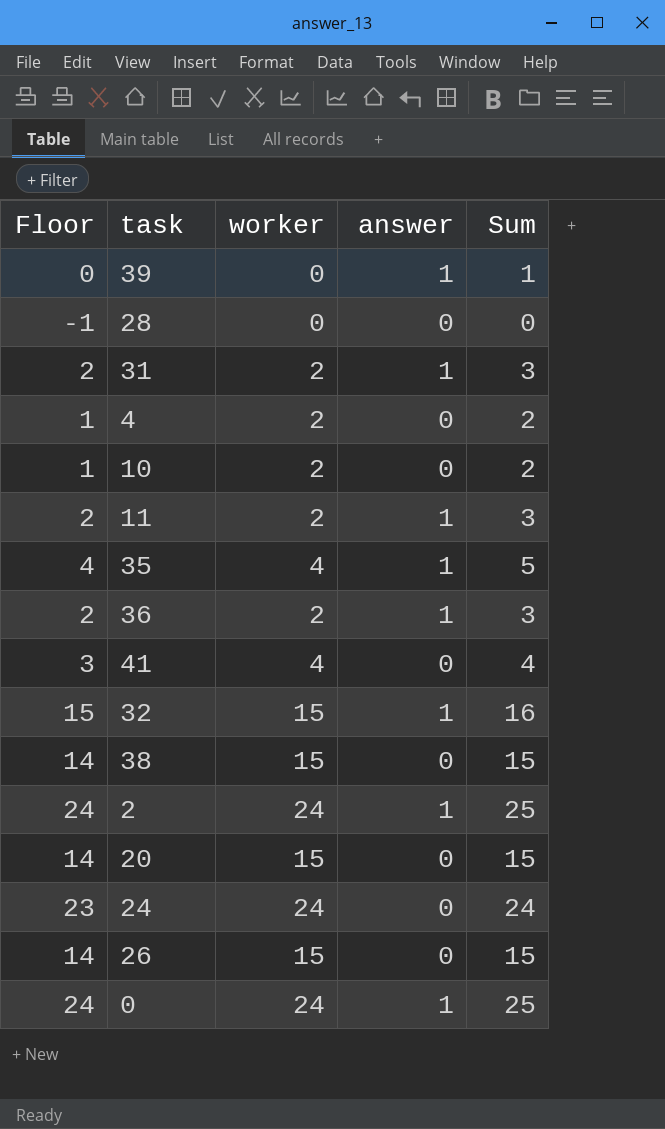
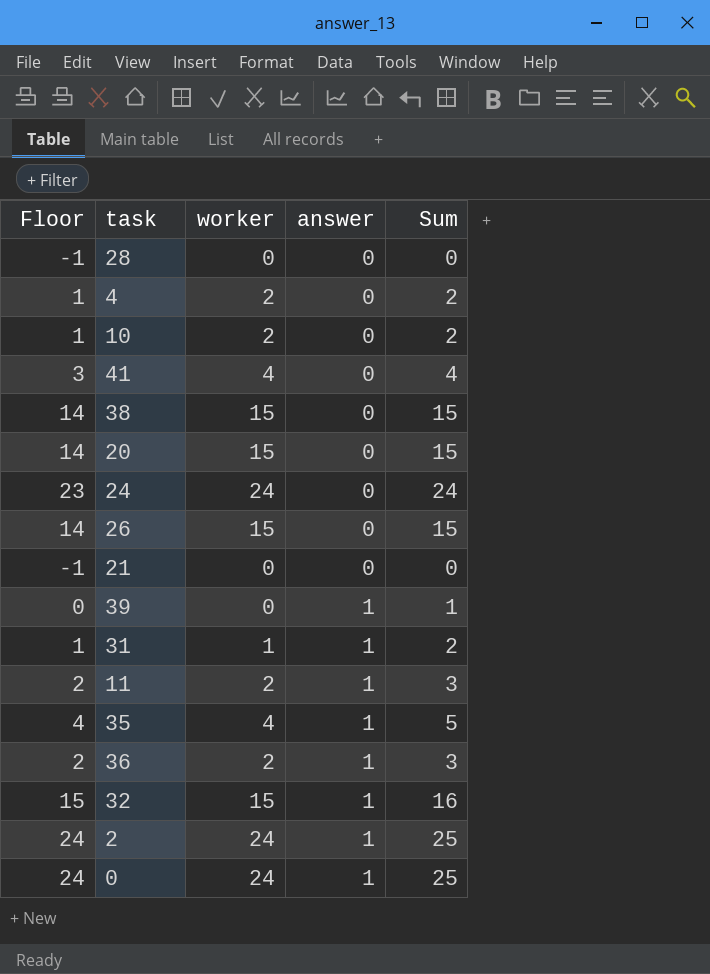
row order: none -> answer ascending
row 21: none -> -1 | 0 | 0 | 0
31 | Floor: 2 -> 1
31 | worker: 2 -> 1
31 | Sum: 3 -> 2

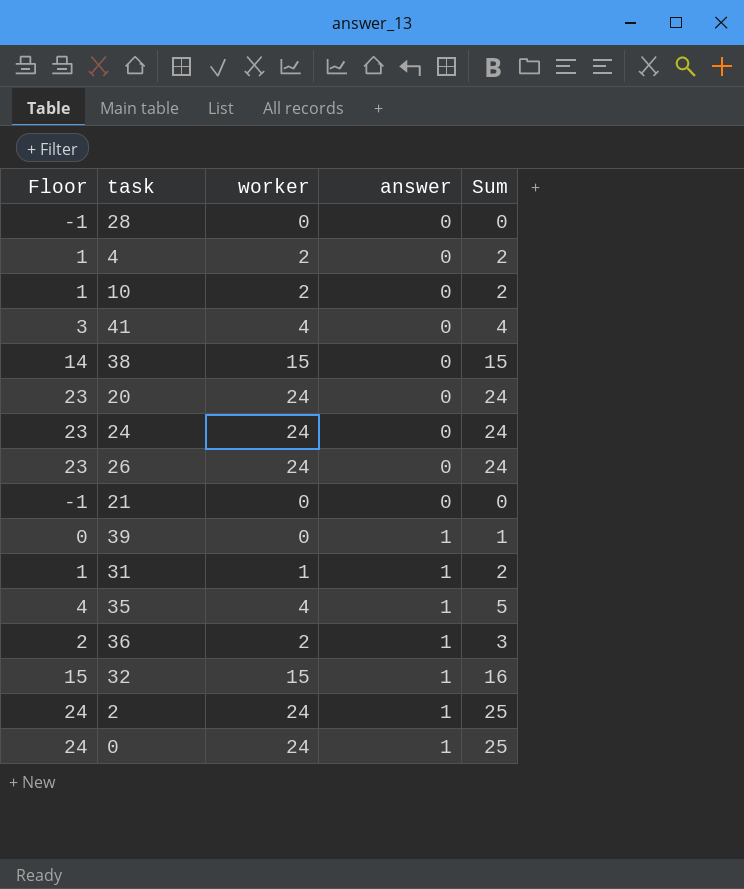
row 11: 2 | 2 | 1 | 3 -> none
20 | Floor: 14 -> 23
20 | worker: 15 -> 24
20 | Sum: 15 -> 24
26 | Floor: 14 -> 23
26 | worker: 15 -> 24
26 | Sum: 15 -> 24

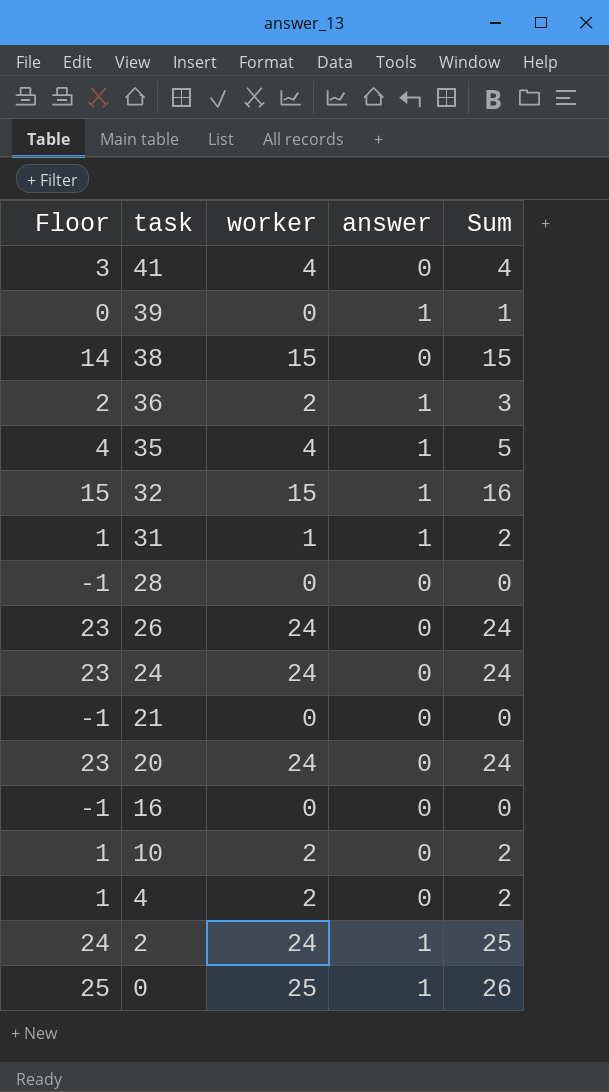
row order: answer ascending -> task descending
row 16: none -> -1 | 0 | 0 | 0
0 | Floor: 24 -> 25
0 | worker: 24 -> 25
0 | Sum: 25 -> 26

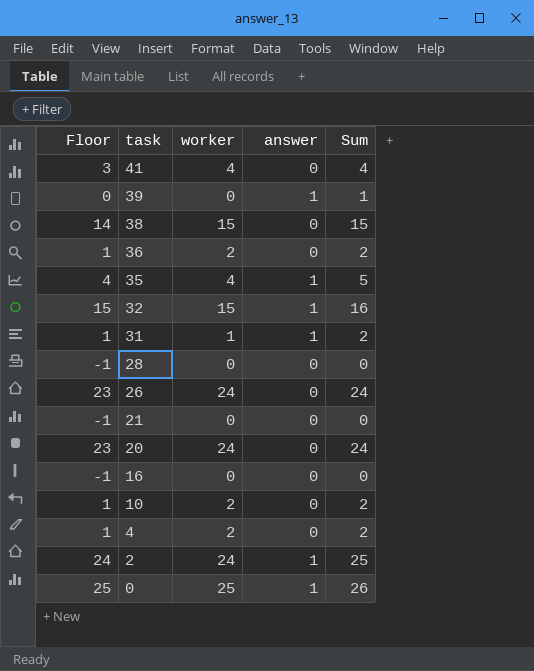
row 24: 23 | 24 | 0 | 24 -> none
36 | Floor: 2 -> 1
36 | answer: 1 -> 0
36 | Sum: 3 -> 2

